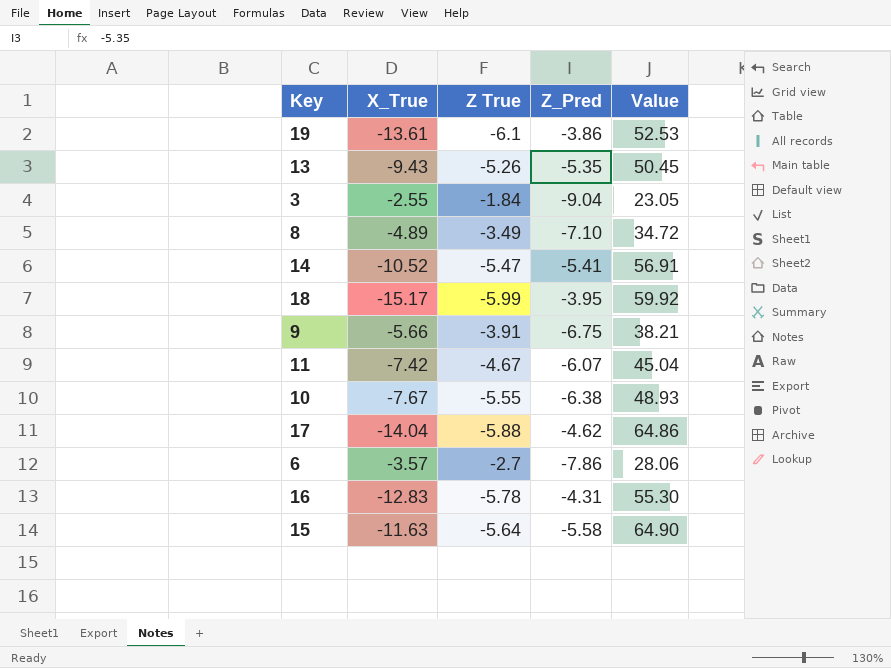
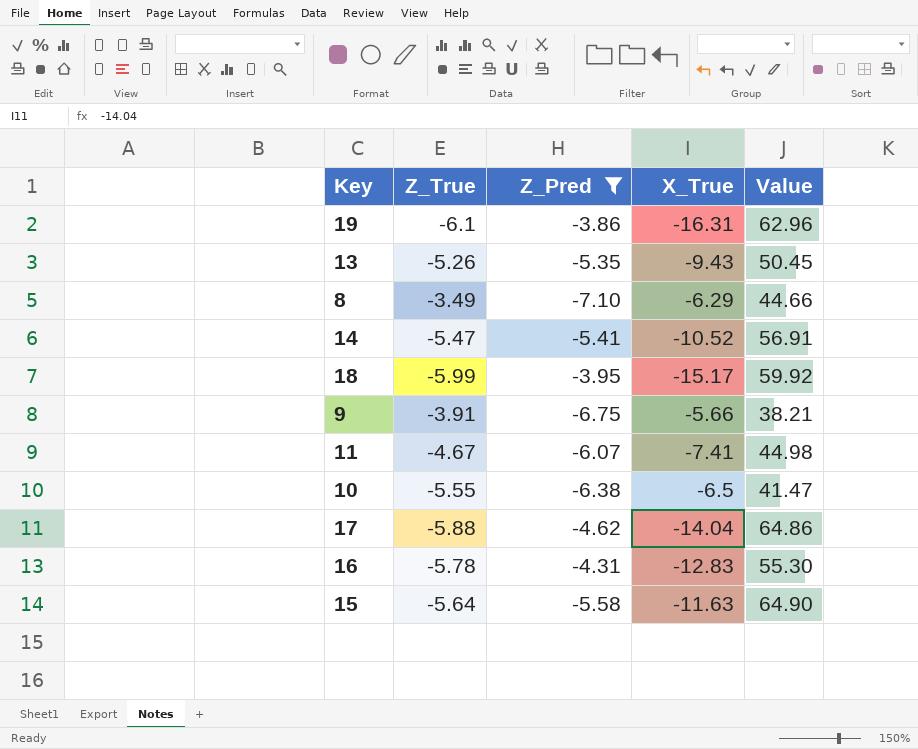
filter: none -> Z_Pred >= -7.10
column name: Z True -> Z_True
column X_True | position: 2 -> 4
19 | X_True: -13.61 -> -16.31
19 | Value: 52.53 -> 62.96
8 | X_True: -4.89 -> -6.29
8 | Value: 34.72 -> 44.66
11 | X_True: -7.42 -> -7.41
11 | Value: 45.04 -> 44.98
10 | X_True: -7.67 -> -6.5
10 | Value: 48.93 -> 41.47

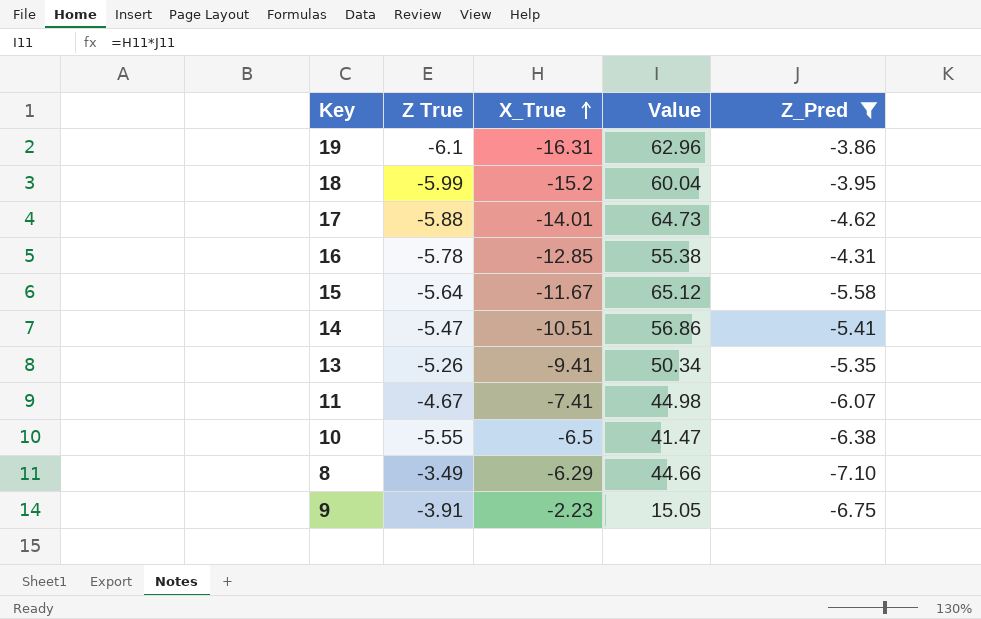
row order: none -> X_True ascending
column name: Z_True -> Z True
column Z_Pred | position: 3 -> 5
18 | X_True: -15.17 -> -15.2
18 | Value: 59.92 -> 60.04
17 | X_True: -14.04 -> -14.01
17 | Value: 64.86 -> 64.73
16 | X_True: -12.83 -> -12.85
16 | Value: 55.30 -> 55.38
15 | X_True: -11.63 -> -11.67
15 | Value: 64.90 -> 65.12
14 | X_True: -10.52 -> -10.51
14 | Value: 56.91 -> 56.86
13 | X_True: -9.43 -> -9.41
13 | Value: 50.45 -> 50.34
9 | X_True: -5.66 -> -2.23
9 | Value: 38.21 -> 15.05

